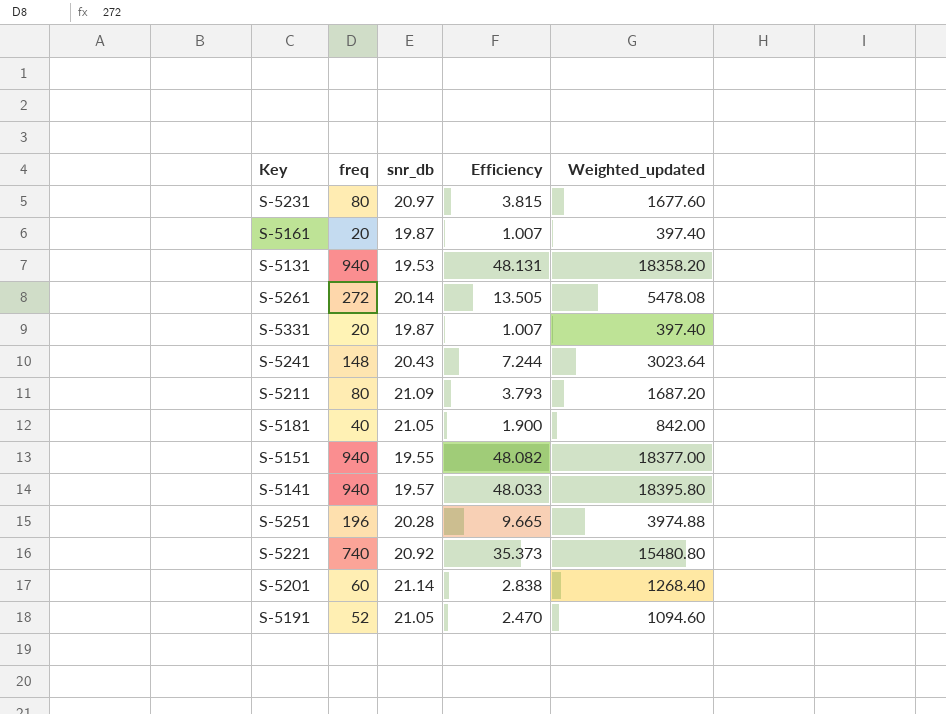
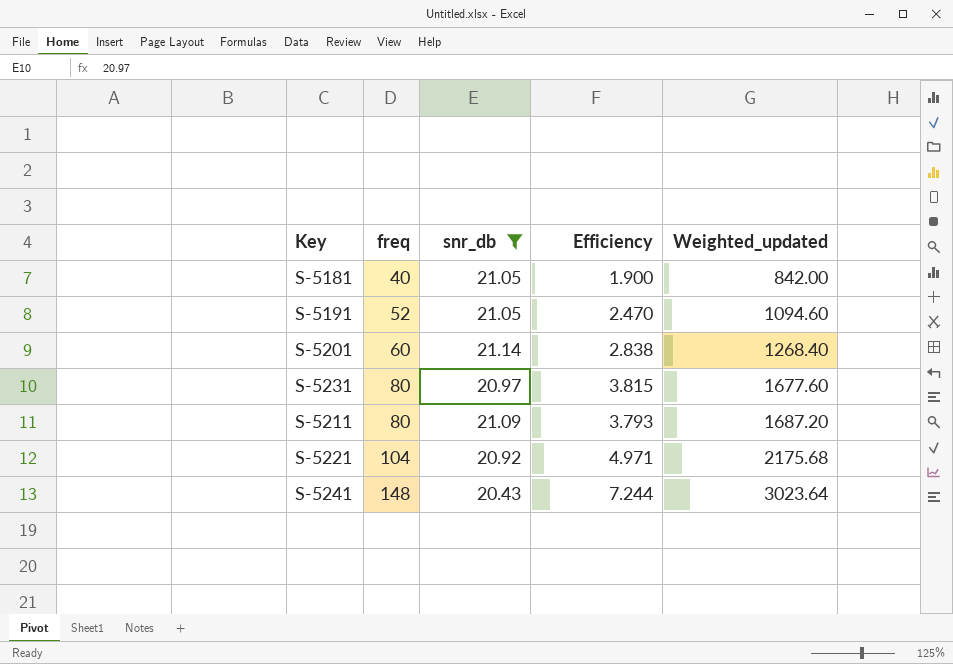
filter: none -> snr_db >= 20.43
row order: none -> freq ascending
S-5221 | freq: 740 -> 104
S-5221 | Efficiency: 35.373 -> 4.971
S-5221 | Weighted_updated: 15480.80 -> 2175.68

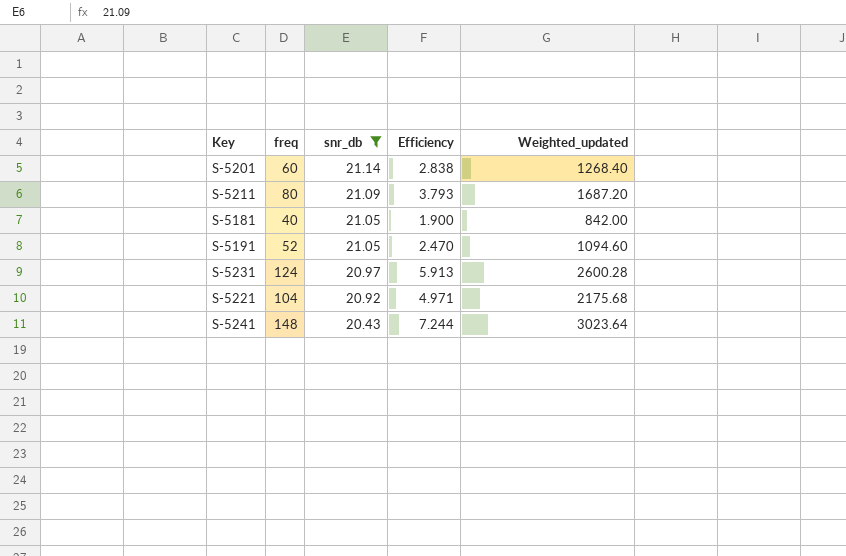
row order: freq ascending -> snr_db descending
S-5231 | freq: 80 -> 124
S-5231 | Efficiency: 3.815 -> 5.913
S-5231 | Weighted_updated: 1677.60 -> 2600.28

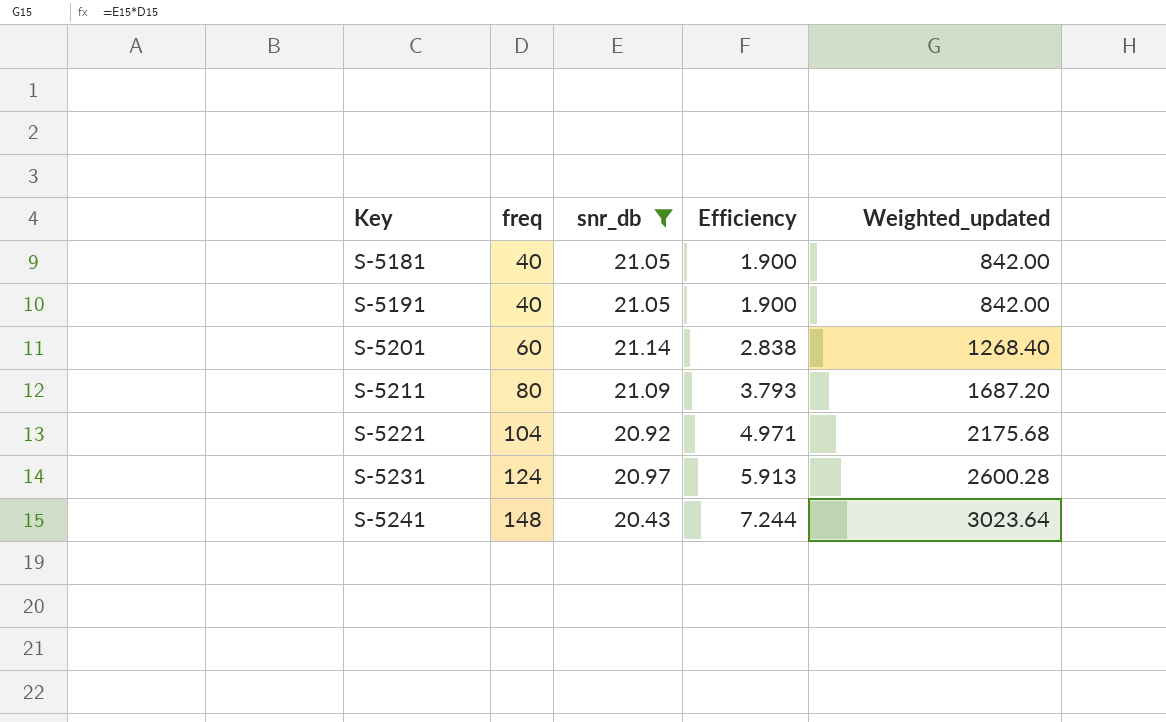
row order: snr_db descending -> Key ascending
S-5191 | freq: 52 -> 40
S-5191 | Efficiency: 2.470 -> 1.900
S-5191 | Weighted_updated: 1094.60 -> 842.00

